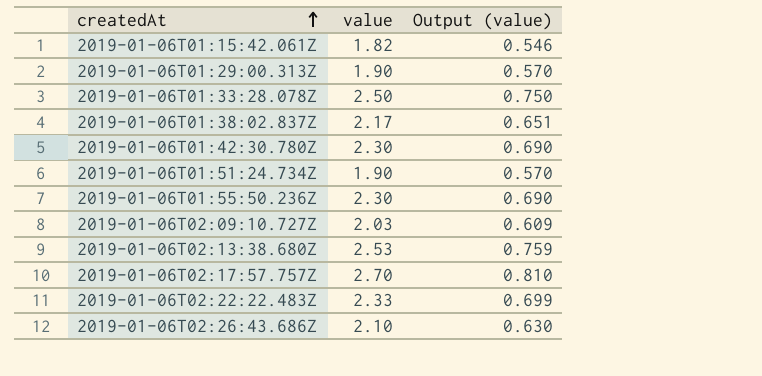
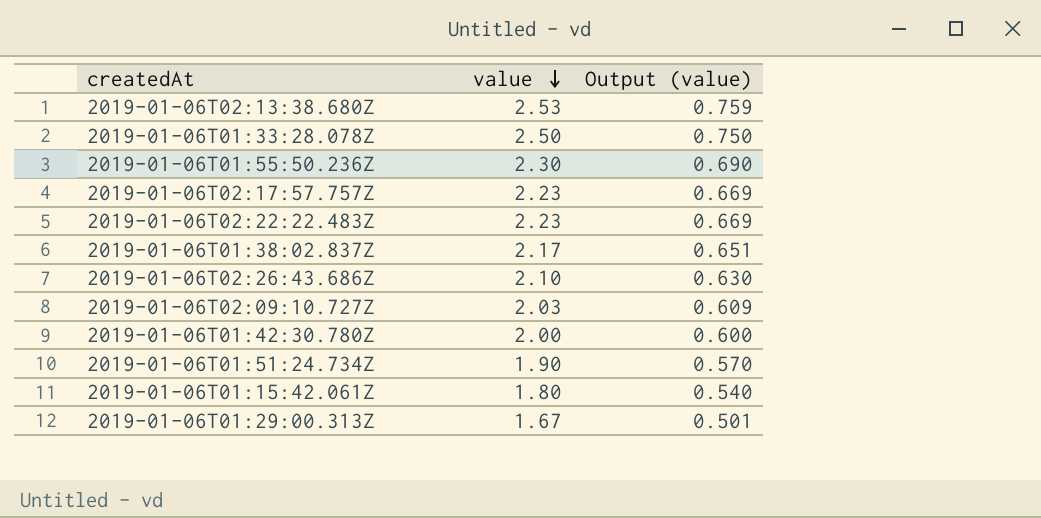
row order: createdAt ascending -> value descending
2019-01-06T02:17:57.757Z | value: 2.70 -> 2.23
2019-01-06T02:17:57.757Z | Output (value): 0.810 -> 0.669
2019-01-06T02:22:22.483Z | value: 2.33 -> 2.23
2019-01-06T02:22:22.483Z | Output (value): 0.699 -> 0.669
2019-01-06T01:42:30.780Z | value: 2.30 -> 2.00
2019-01-06T01:42:30.780Z | Output (value): 0.690 -> 0.600
2019-01-06T01:15:42.061Z | value: 1.82 -> 1.80
2019-01-06T01:15:42.061Z | Output (value): 0.546 -> 0.540
2019-01-06T01:29:00.313Z | value: 1.90 -> 1.67
2019-01-06T01:29:00.313Z | Output (value): 0.570 -> 0.501

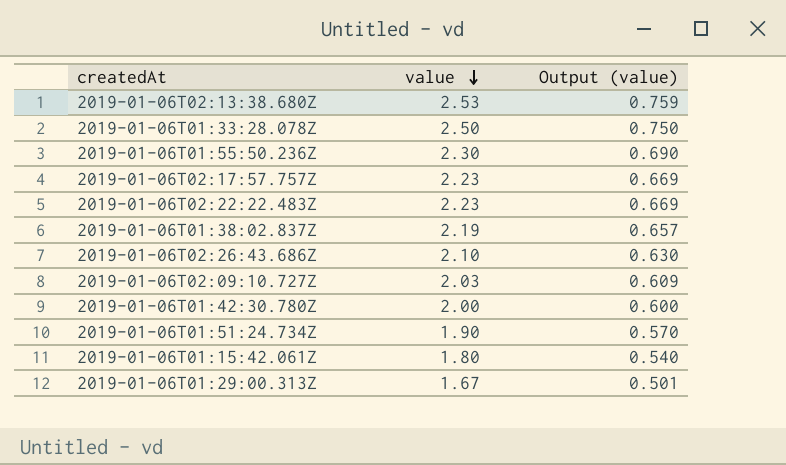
2019-01-06T01:38:02.837Z | value: 2.17 -> 2.19
2019-01-06T01:38:02.837Z | Output (value): 0.651 -> 0.657

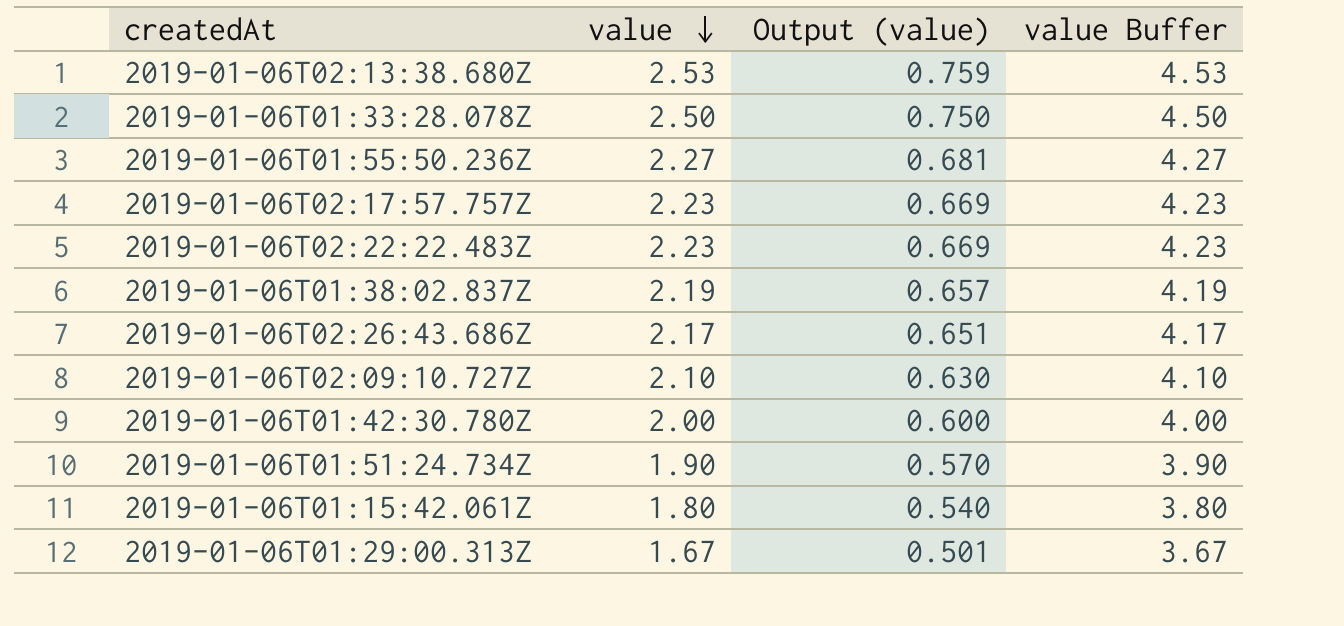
column value Buffer | formula: none -> [value] + 2
2019-01-06T01:55:50.236Z | value: 2.30 -> 2.27
2019-01-06T01:55:50.236Z | Output (value): 0.690 -> 0.681
2019-01-06T02:26:43.686Z | value: 2.10 -> 2.17
2019-01-06T02:26:43.686Z | Output (value): 0.630 -> 0.651
2019-01-06T02:09:10.727Z | value: 2.03 -> 2.10
2019-01-06T02:09:10.727Z | Output (value): 0.609 -> 0.630

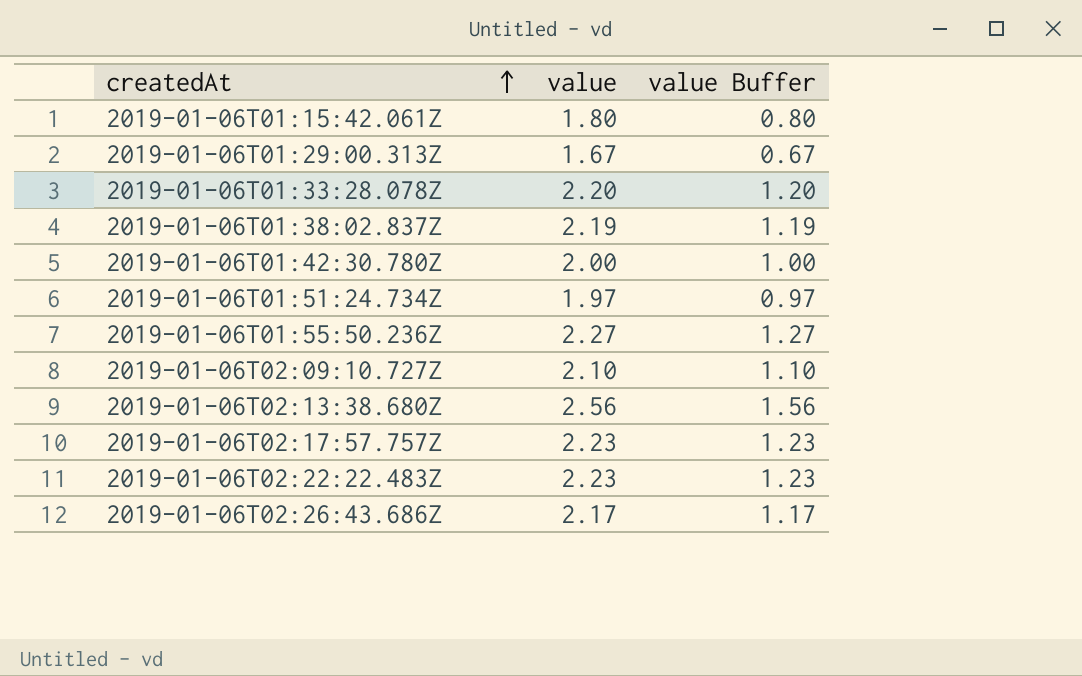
row order: value descending -> createdAt ascending
column Output (value) | formula: [value] * 0.3 -> none
column value Buffer | formula: [value] + 2 -> [value] - 1
2019-01-06T01:33:28.078Z | value: 2.50 -> 2.20
2019-01-06T01:51:24.734Z | value: 1.90 -> 1.97
2019-01-06T02:13:38.680Z | value: 2.53 -> 2.56

